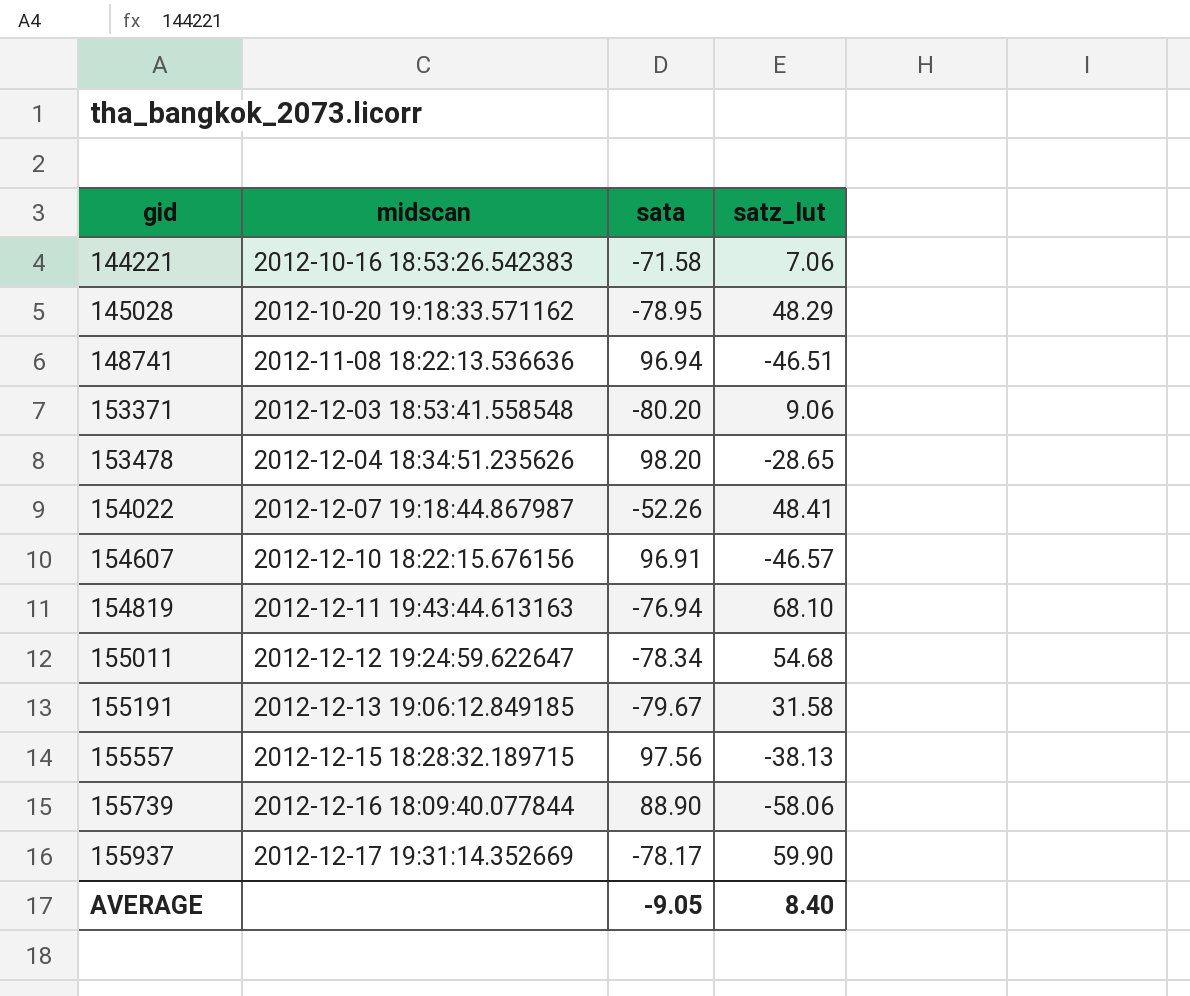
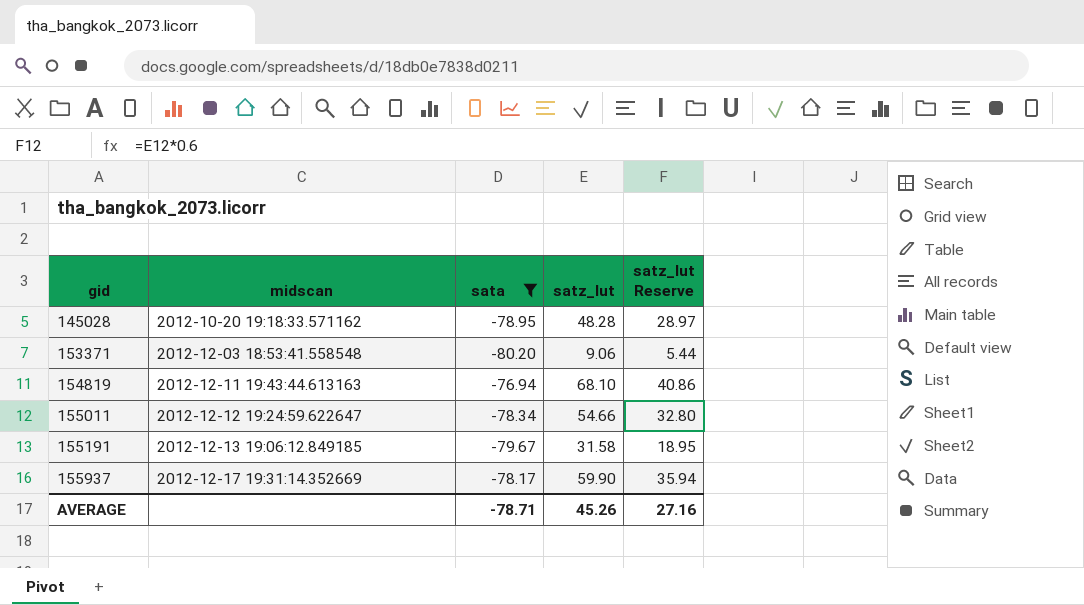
filter: none -> sata <= -76.94
column satz_lut Reserve | formula: none -> [satz_lut] * 0.6
145028 | satz_lut: 48.29 -> 48.28
155011 | satz_lut: 54.68 -> 54.66
AVERAGE | sata: -9.05 -> -78.71
AVERAGE | satz_lut: 8.40 -> 45.26

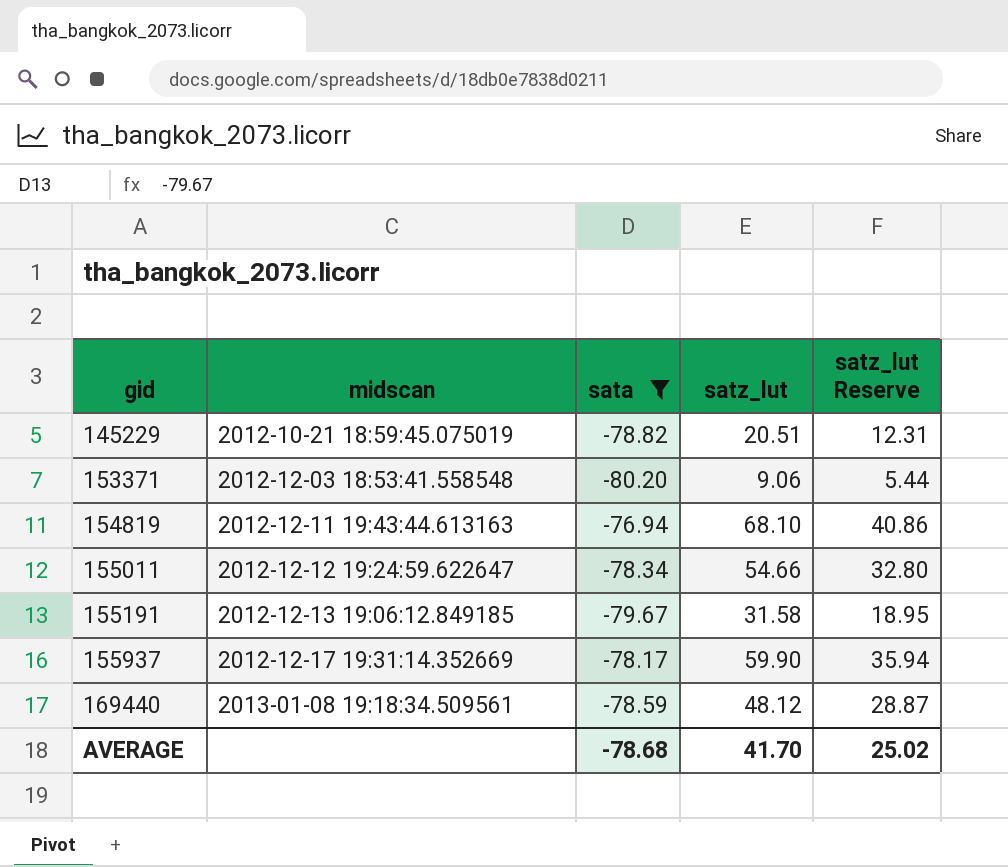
row 145028: 2012-10-20 19:18:33.571162 | -78.95 | 48.28 | 28.97 -> none
row 145229: none -> 2012-10-21 18:59:45.075019 | -78.82 | 20.51 | 12.31
row 169440: none -> 2013-01-08 19:18:34.509561 | -78.59 | 48.12 | 28.87
AVERAGE | sata: -78.71 -> -78.68
AVERAGE | satz_lut: 45.26 -> 41.70
AVERAGE | satz_lut Reserve: 27.16 -> 25.02

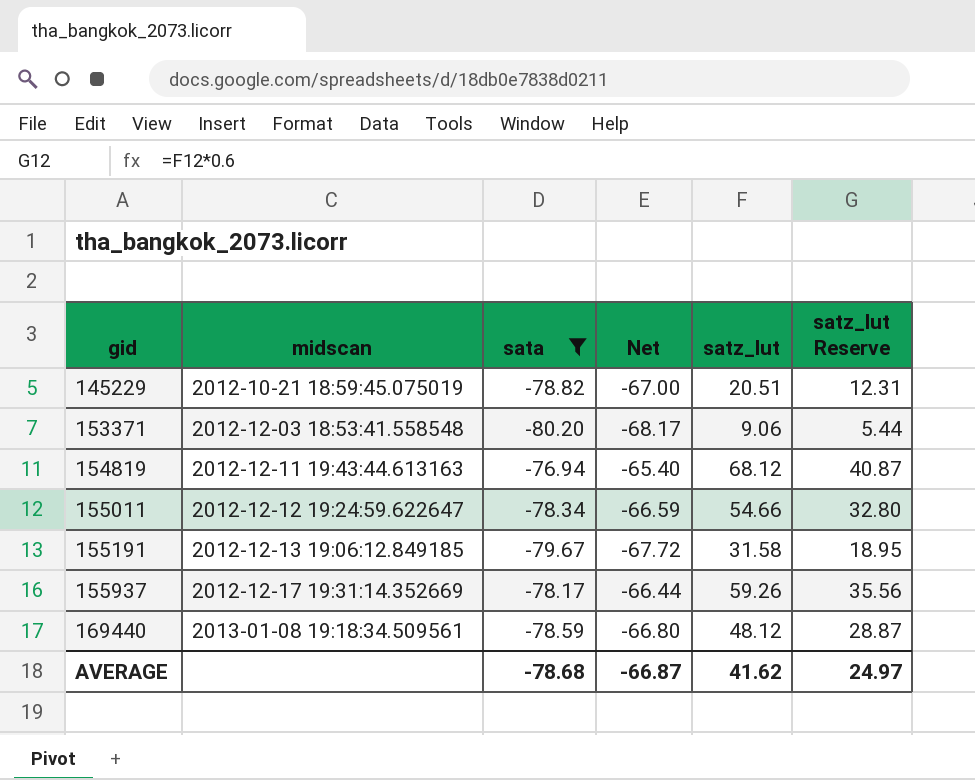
column Net | formula: none -> [sata] * 0.85
154819 | satz_lut: 68.10 -> 68.12
154819 | satz_lut Reserve: 40.86 -> 40.87
155937 | satz_lut: 59.90 -> 59.26
155937 | satz_lut Reserve: 35.94 -> 35.56
AVERAGE | satz_lut: 41.70 -> 41.62
AVERAGE | satz_lut Reserve: 25.02 -> 24.97

